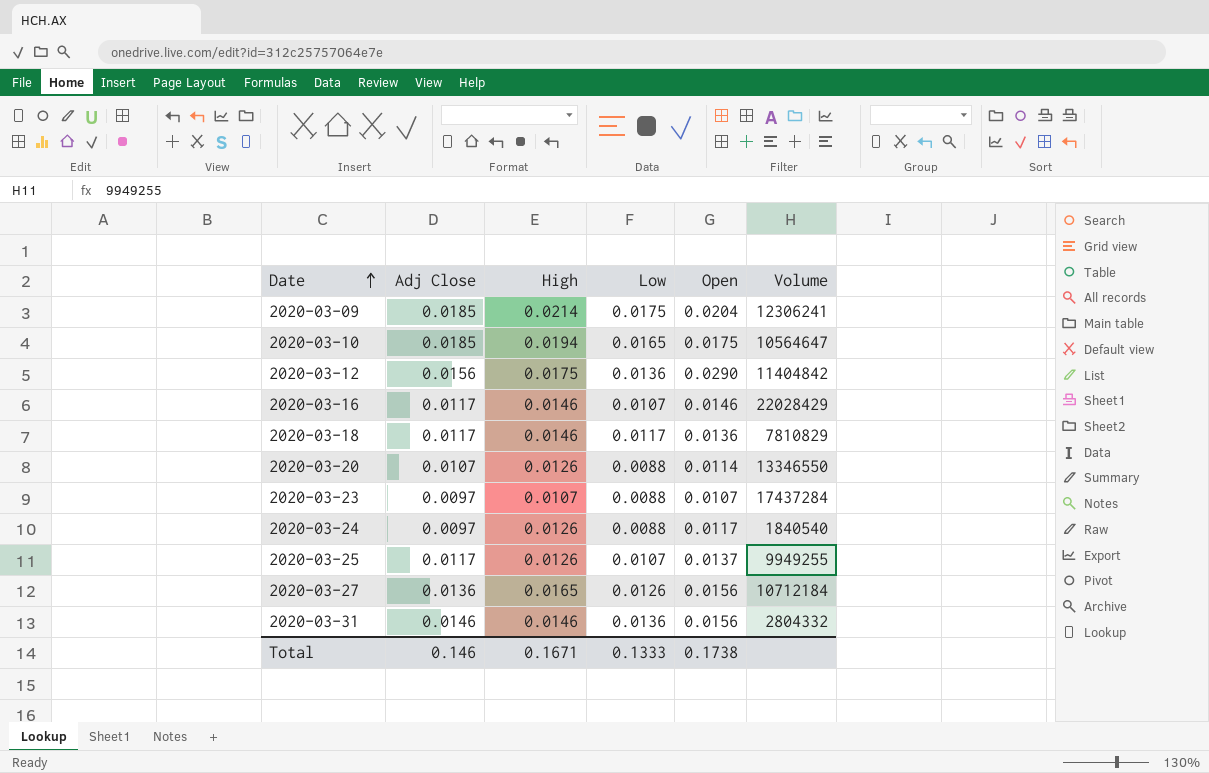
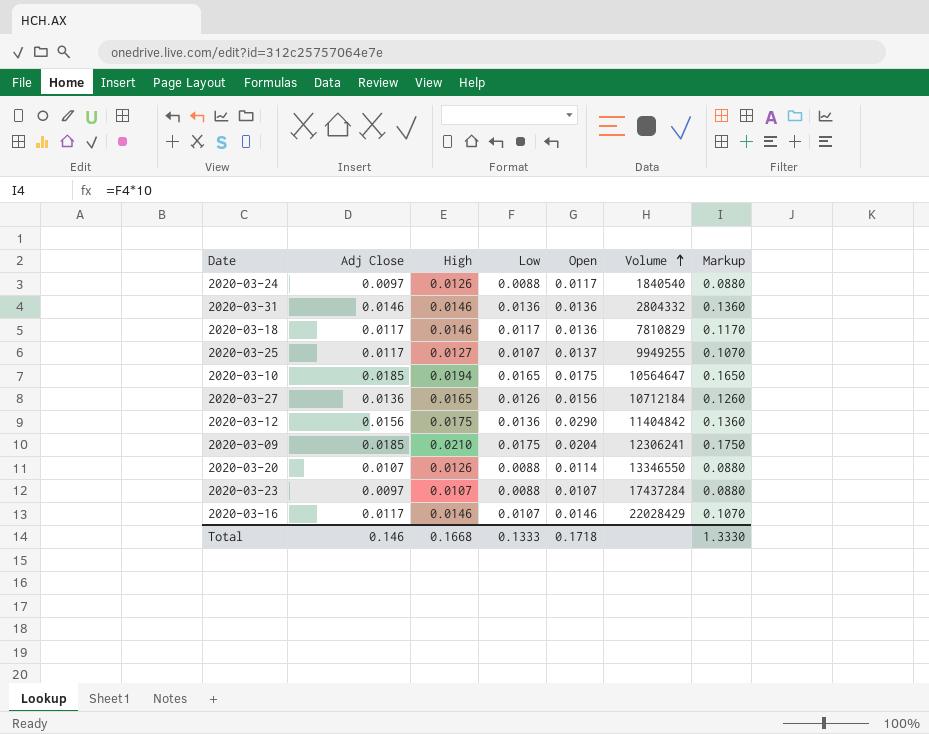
row order: Date ascending -> Volume ascending
column Markup | formula: none -> [Low] * 10
2020-03-31 | Open: 0.0156 -> 0.0136
2020-03-25 | High: 0.0126 -> 0.0127
2020-03-09 | High: 0.0214 -> 0.0210
Total | High: 0.1671 -> 0.1668
Total | Open: 0.1738 -> 0.1718

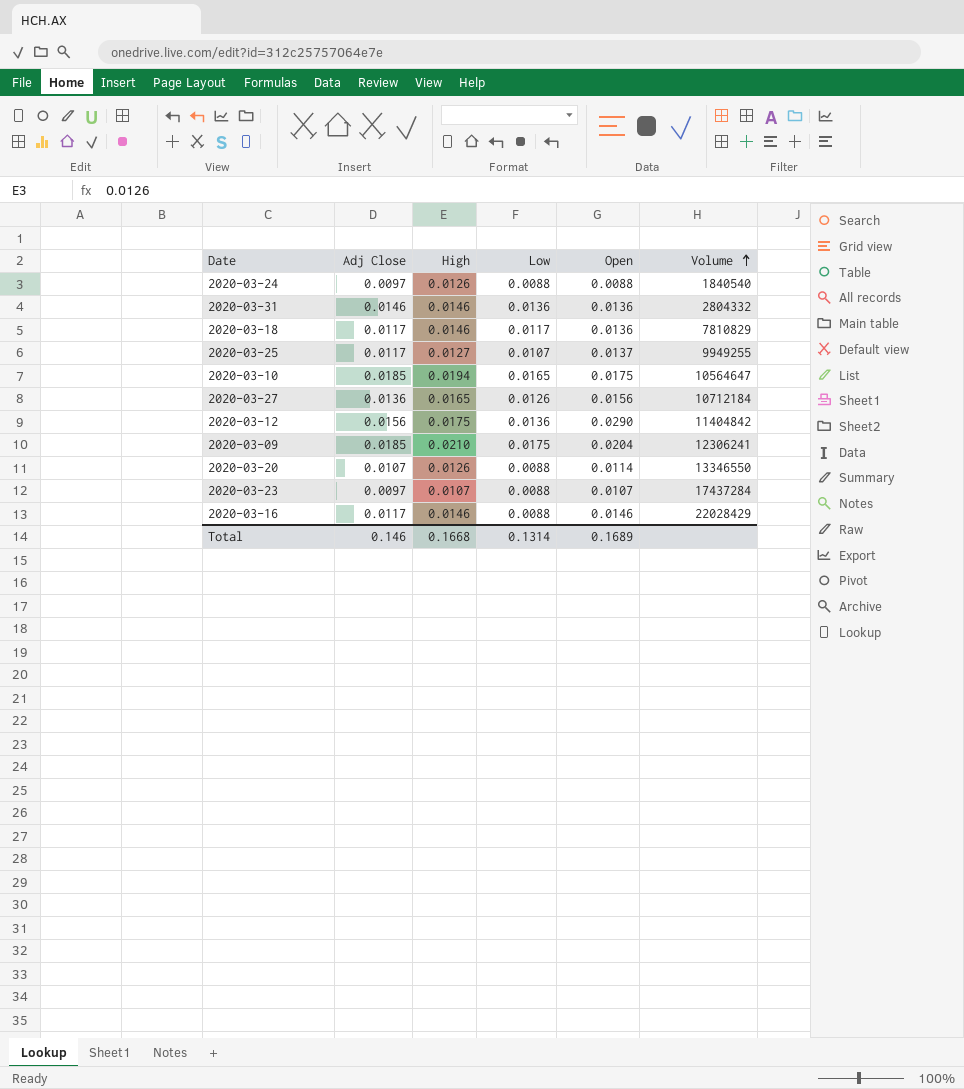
column Markup | formula: [Low] * 10 -> none
2020-03-24 | Open: 0.0117 -> 0.0088
2020-03-16 | Low: 0.0107 -> 0.0088
Total | Low: 0.1333 -> 0.1314
Total | Open: 0.1718 -> 0.1689

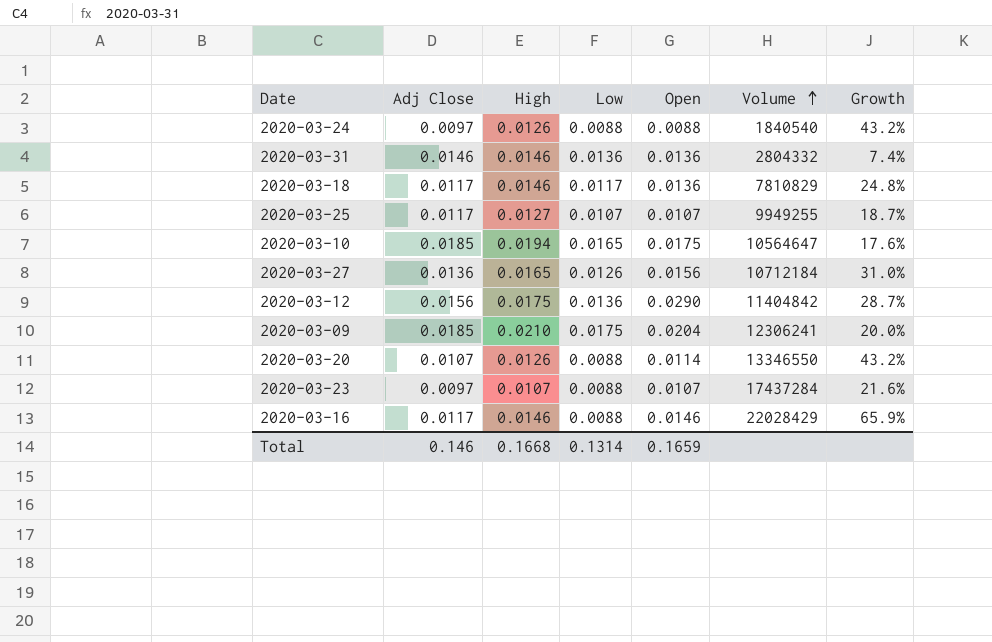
column Growth | formula: none -> ([High] - [Low]) / [Low]
2020-03-25 | Open: 0.0137 -> 0.0107
Total | Open: 0.1689 -> 0.1659

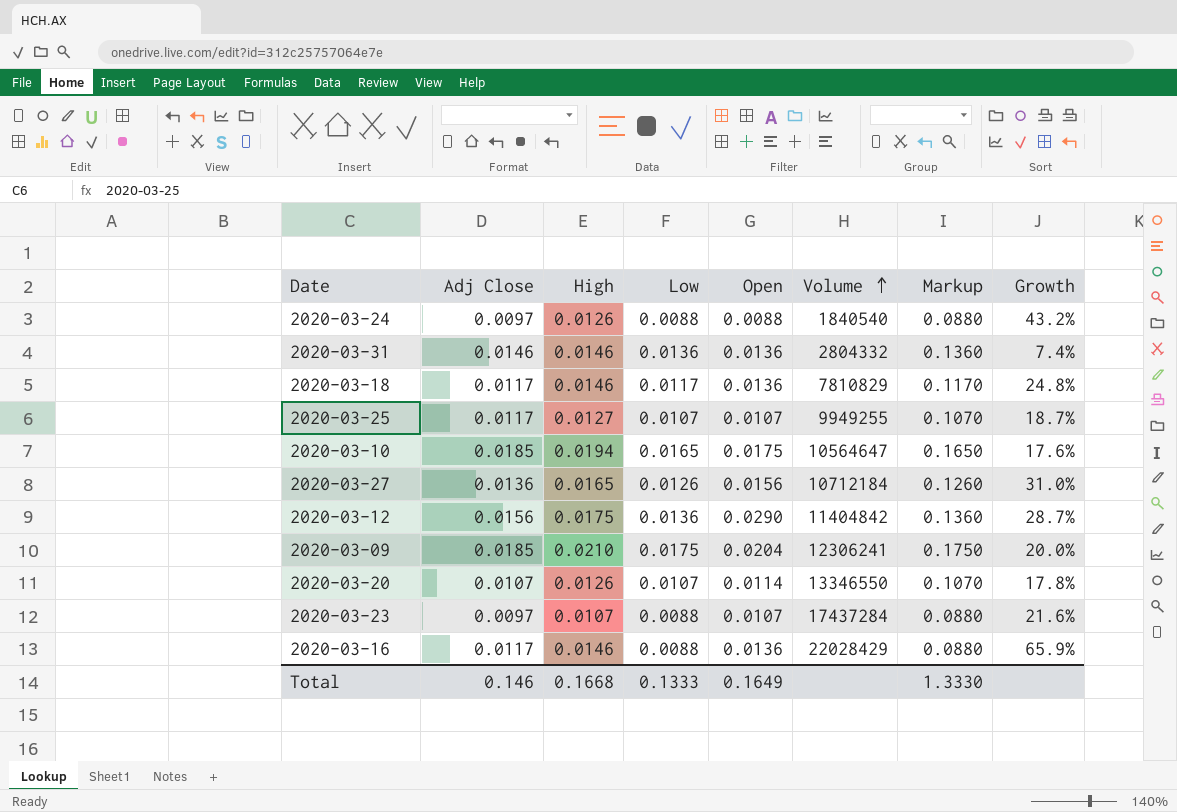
column Markup | formula: none -> [Low] * 10
2020-03-20 | Low: 0.0088 -> 0.0107
2020-03-20 | Growth: 43.2% -> 17.8%
2020-03-16 | Open: 0.0146 -> 0.0136
Total | Low: 0.1314 -> 0.1333
Total | Open: 0.1659 -> 0.1649

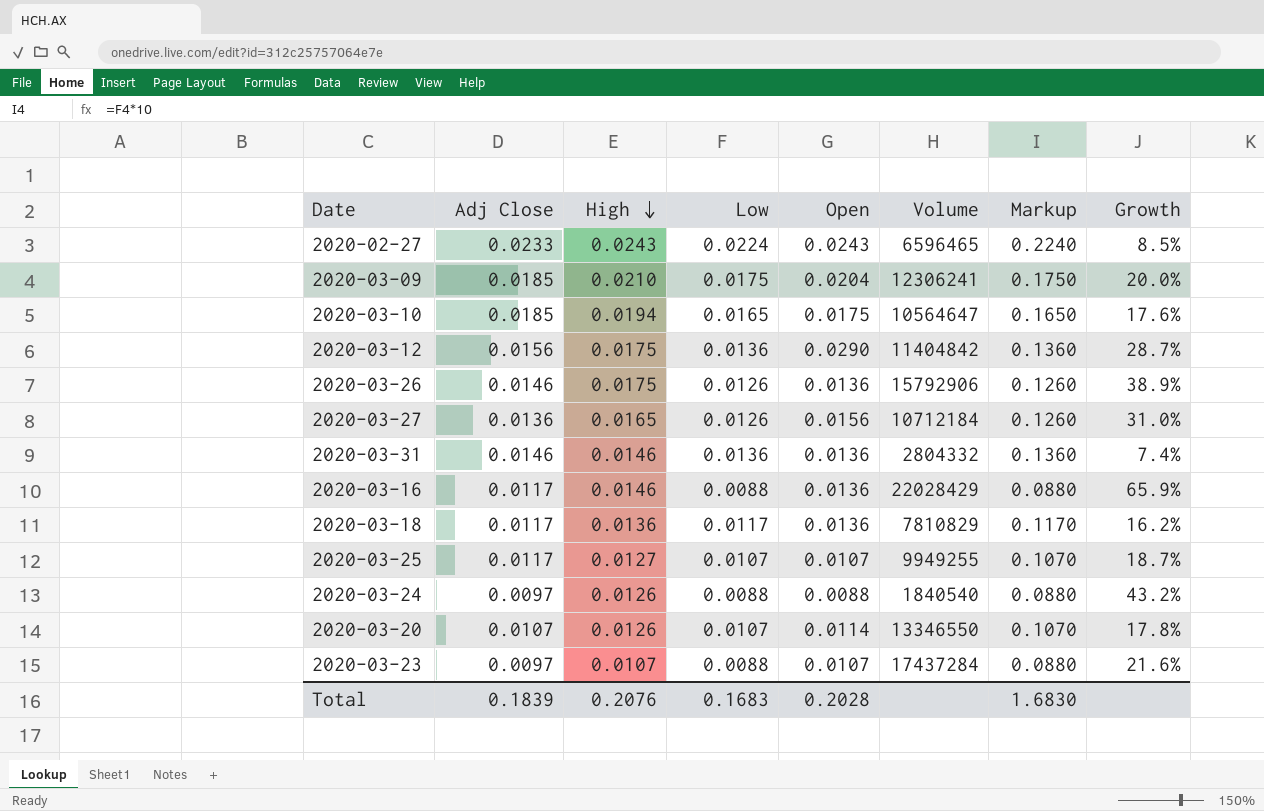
row order: Volume ascending -> High descending
row 2020-02-27: none -> 0.0233 | 0.0243 | 0.0224 | 0.0243 | 6596465 | 0.2240 | 8.5%
row 2020-03-26: none -> 0.0146 | 0.0175 | 0.0126 | 0.0136 | 15792906 | 0.1260 | 38.9%
2020-03-18 | High: 0.0146 -> 0.0136
2020-03-18 | Growth: 24.8% -> 16.2%
Total | Adj Close: 0.146 -> 0.1839
Total | High: 0.1668 -> 0.2076
Total | Low: 0.1333 -> 0.1683
Total | Open: 0.1649 -> 0.2028
Total | Markup: 1.3330 -> 1.6830

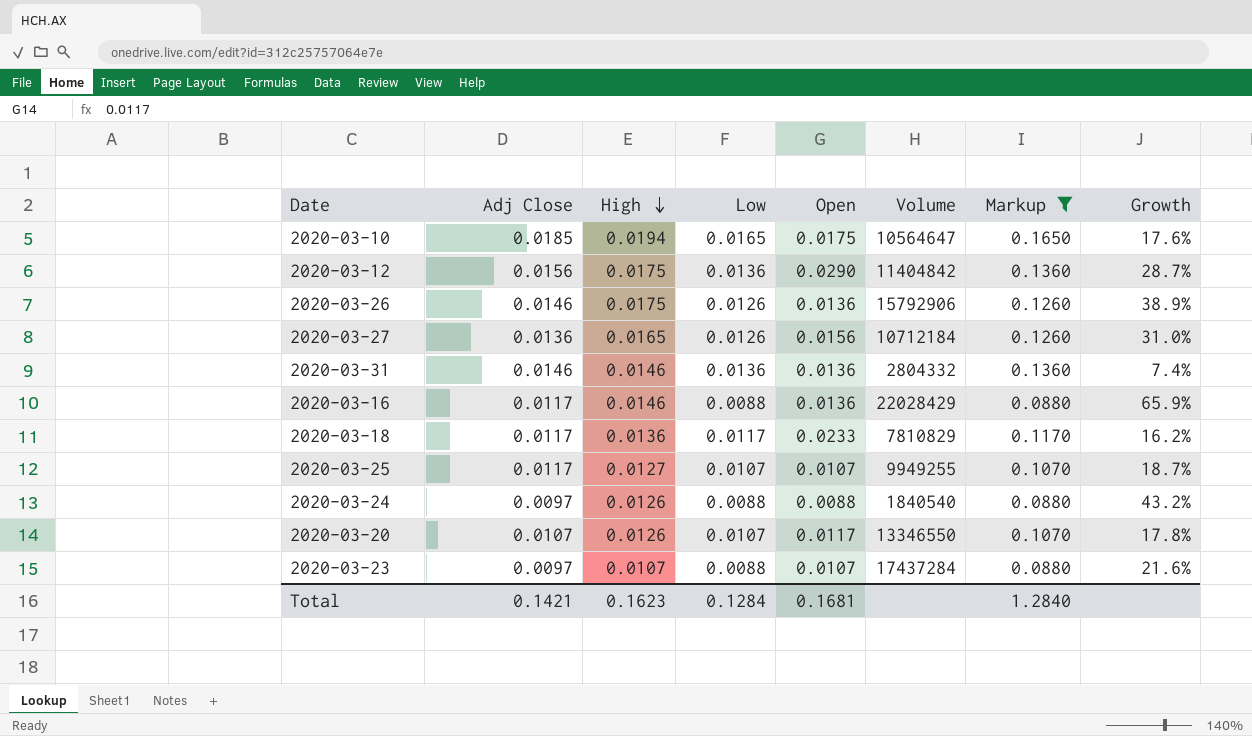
filter: none -> Markup <= 0.1650
2020-03-18 | Open: 0.0136 -> 0.0233
2020-03-20 | Open: 0.0114 -> 0.0117
Total | Adj Close: 0.1839 -> 0.1421
Total | High: 0.2076 -> 0.1623
Total | Low: 0.1683 -> 0.1284
Total | Open: 0.2028 -> 0.1681
Total | Markup: 1.6830 -> 1.2840

